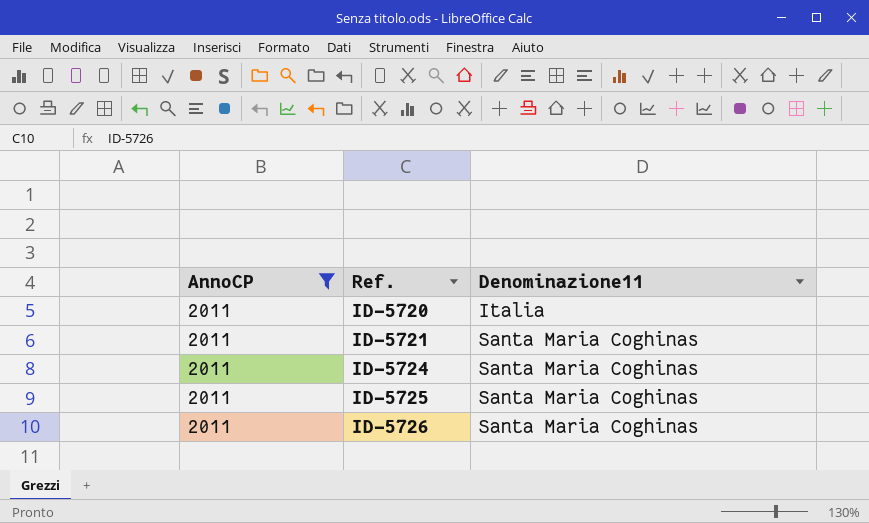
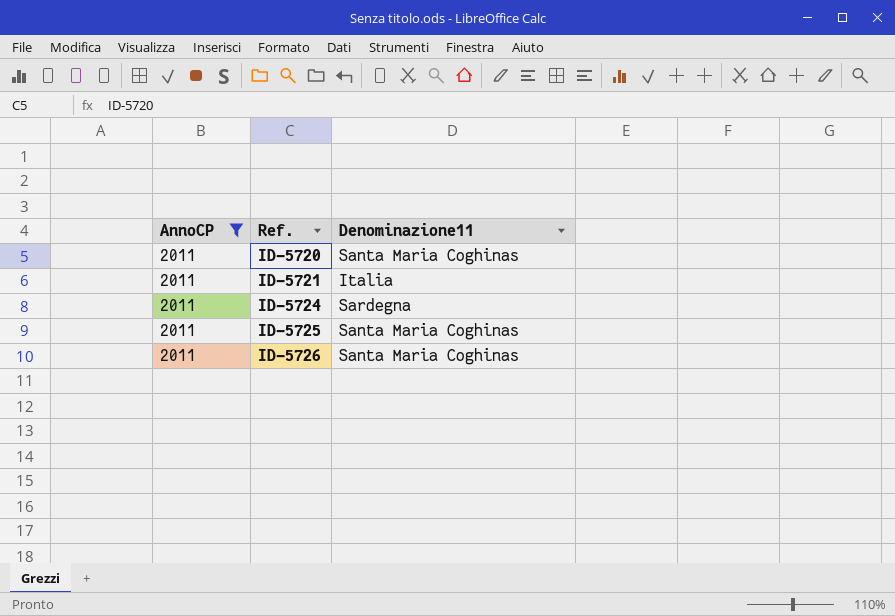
ID-5720 | Denominazione11: Italia -> Santa Maria Coghinas
ID-5721 | Denominazione11: Santa Maria Coghinas -> Italia
ID-5724 | Denominazione11: Santa Maria Coghinas -> Sardegna

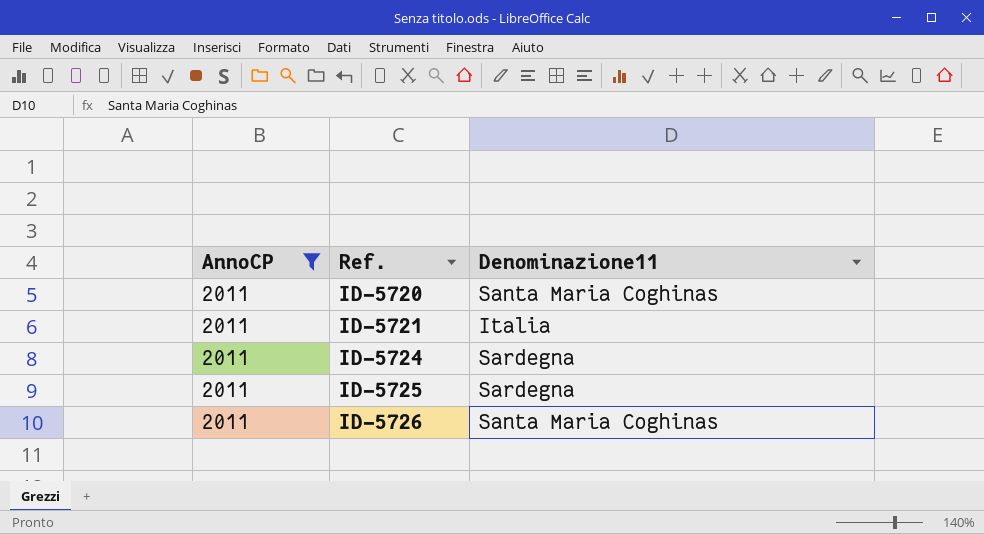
ID-5725 | Denominazione11: Santa Maria Coghinas -> Sardegna

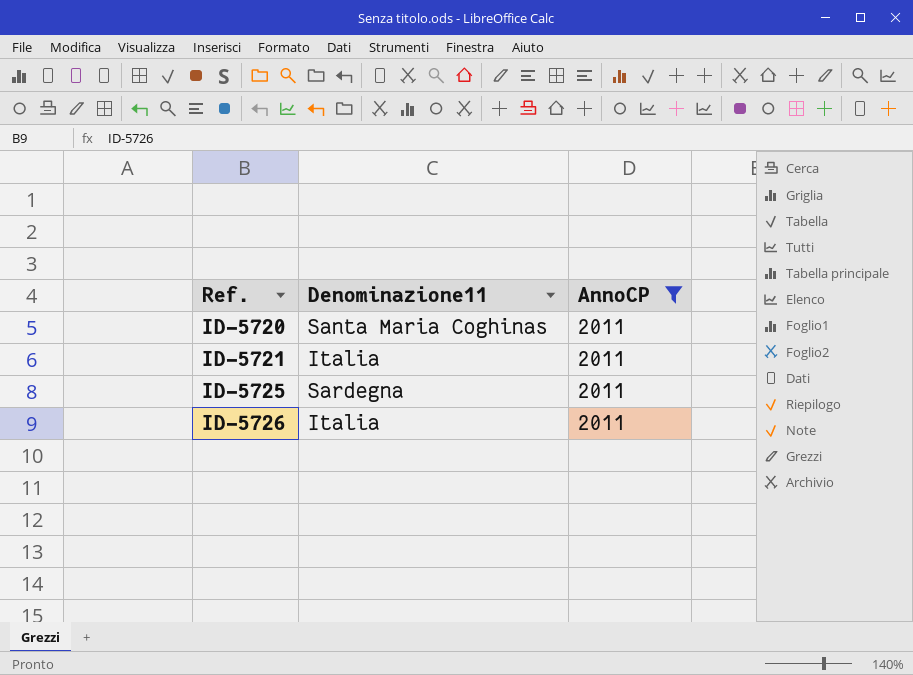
column AnnoCP | position: 1 -> 3
row ID-5724: 2011 | Sardegna -> none
ID-5726 | Denominazione11: Santa Maria Coghinas -> Italia

